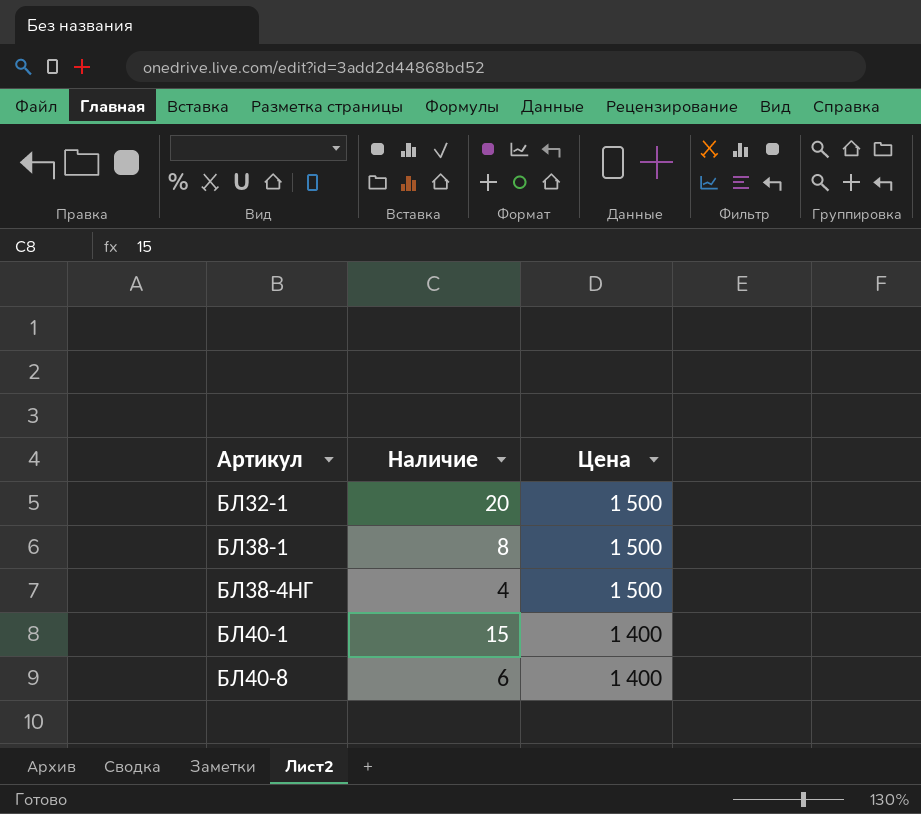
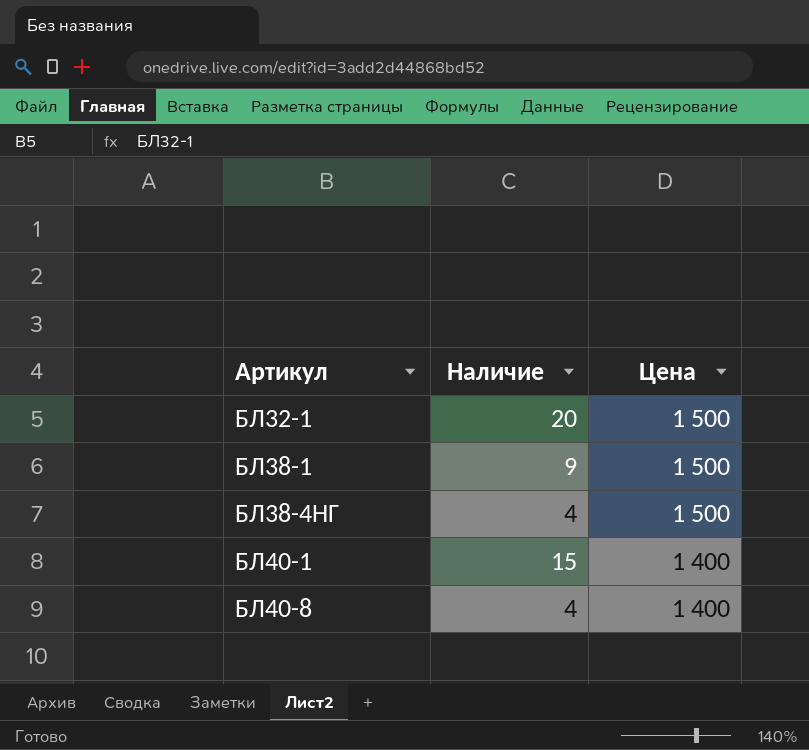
БЛ38-1 | Наличие: 8 -> 9
БЛ40-8 | Наличие: 6 -> 4

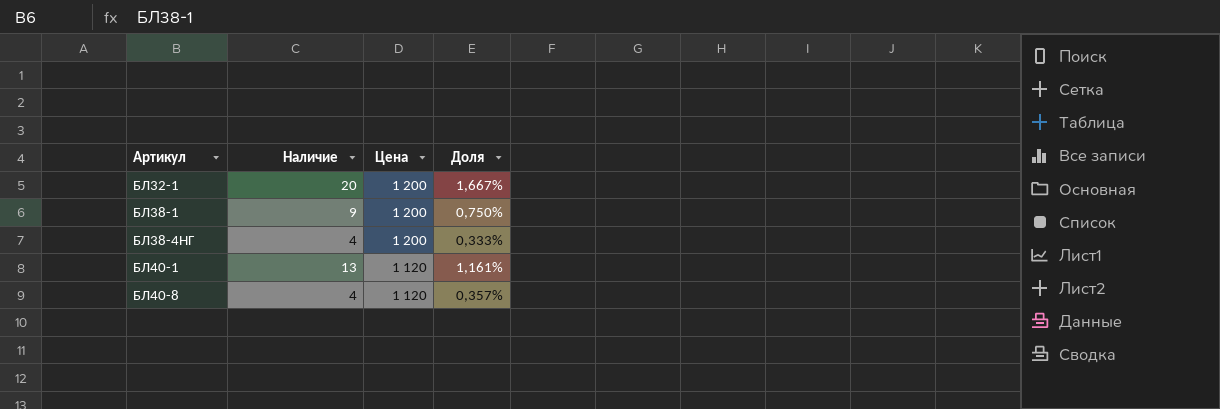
column Доля | formula: none -> [Наличие] / [Цена]
БЛ32-1 | Цена: 1 500 -> 1 200
БЛ38-1 | Цена: 1 500 -> 1 200
БЛ38-4НГ | Цена: 1 500 -> 1 200
БЛ40-1 | Наличие: 15 -> 13
БЛ40-1 | Цена: 1 400 -> 1 120
БЛ40-8 | Цена: 1 400 -> 1 120

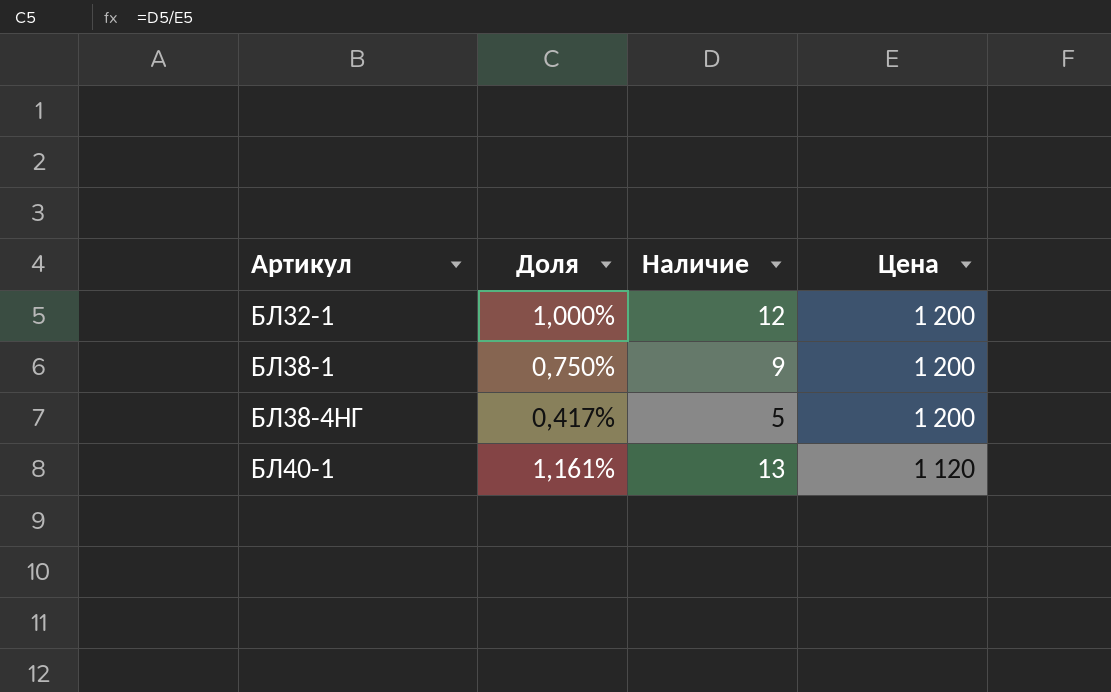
column Доля | position: 4 -> 2
row БЛ40-8: 4 | 1 120 | 0,357% -> none
БЛ32-1 | Доля: 1,667% -> 1,000%
БЛ32-1 | Наличие: 20 -> 12
БЛ38-4НГ | Доля: 0,333% -> 0,417%
БЛ38-4НГ | Наличие: 4 -> 5

